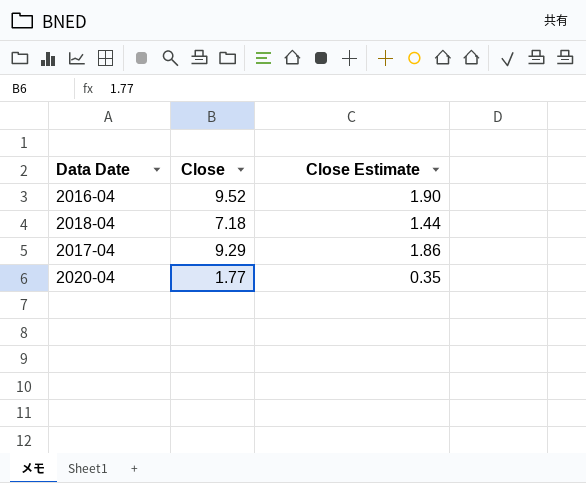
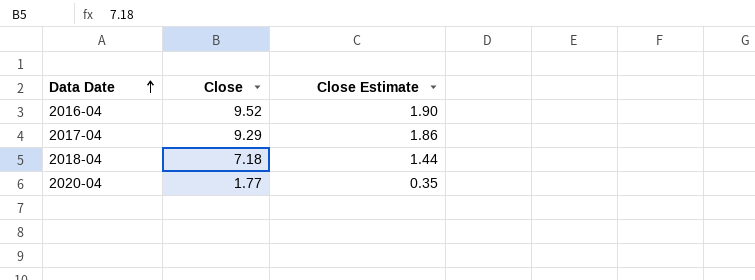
row order: none -> Data Date ascending

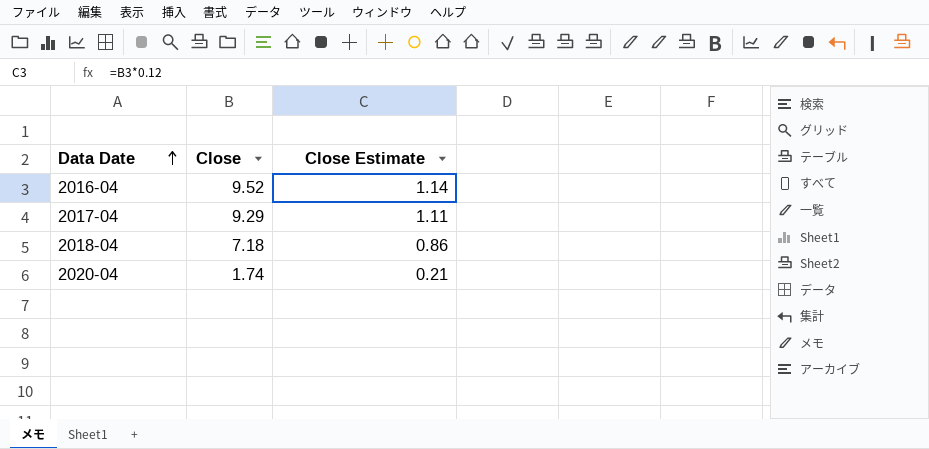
column Close Estimate | formula: [Close] * 0.2 -> [Close] * 0.12
2020-04 | Close: 1.77 -> 1.74

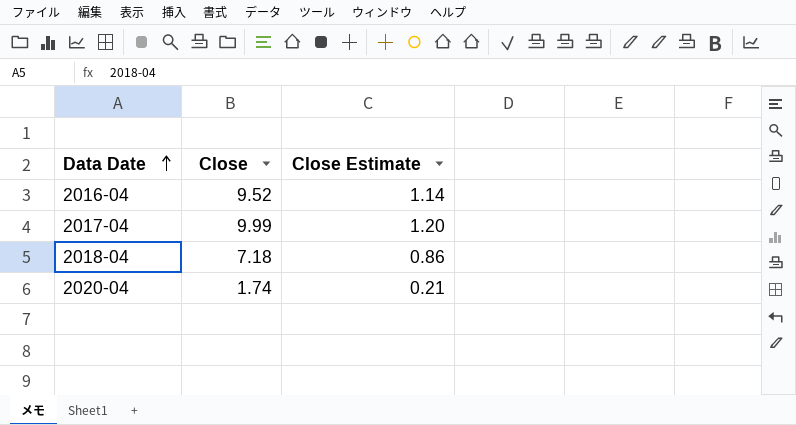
2017-04 | Close: 9.29 -> 9.99
2017-04 | Close Estimate: 1.11 -> 1.20

